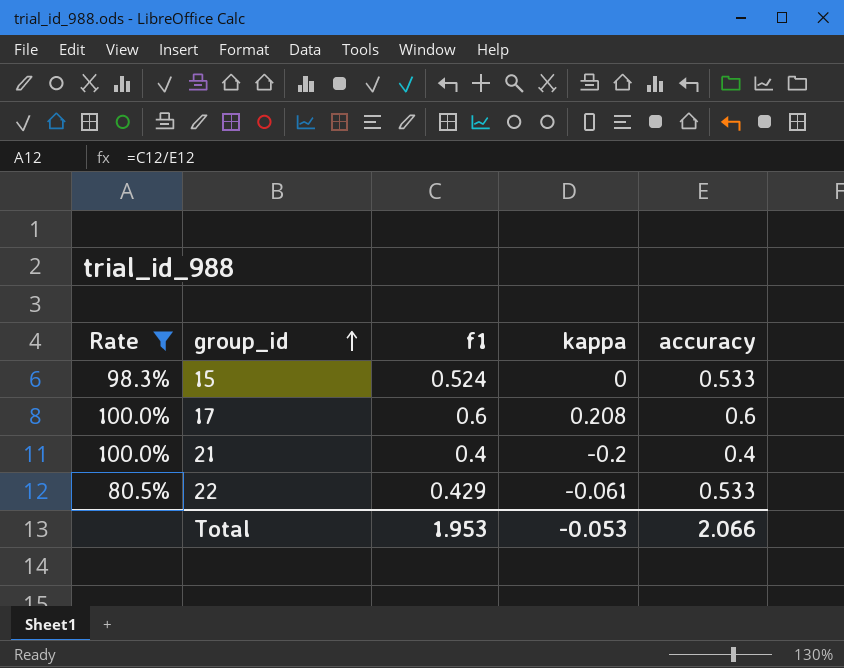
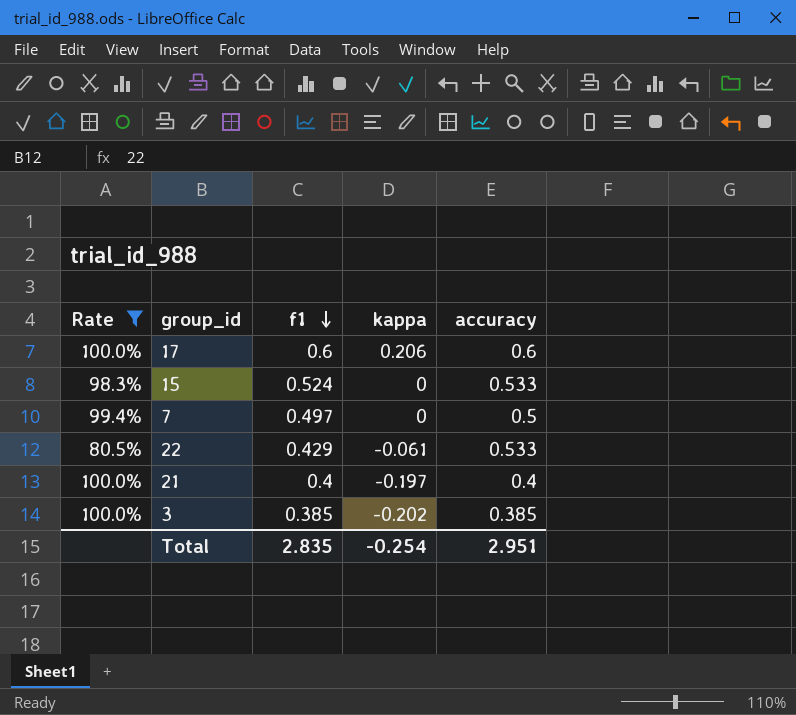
row order: group_id ascending -> f1 descending
17 | kappa: 0.208 -> 0.206
row 7: none -> 99.4% | 0.497 | 0 | 0.5
21 | kappa: -0.2 -> -0.197
row 3: none -> 100.0% | 0.385 | -0.202 | 0.385
Total | f1: 1.953 -> 2.835
Total | kappa: -0.053 -> -0.254
Total | accuracy: 2.066 -> 2.951

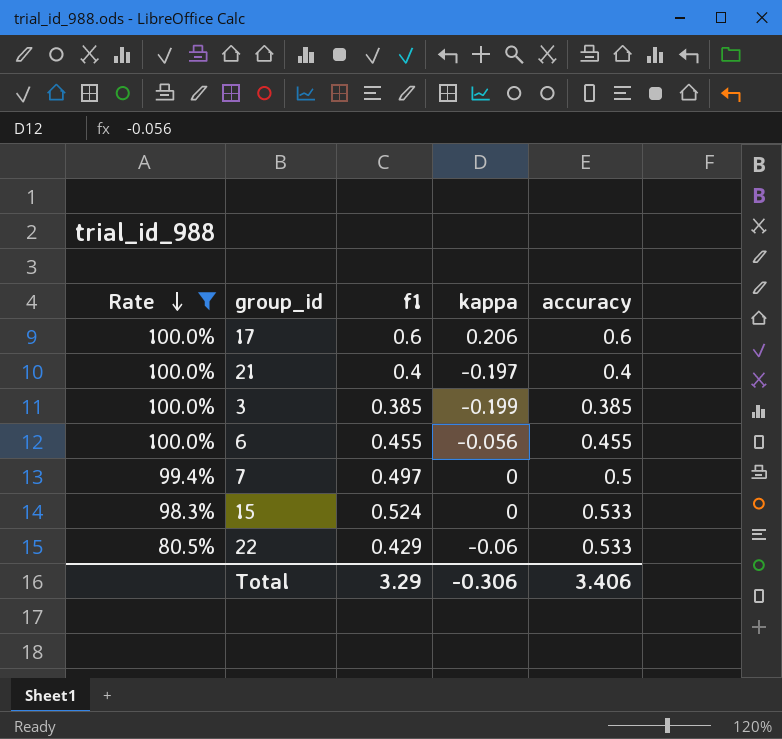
row order: f1 descending -> Rate descending
3 | kappa: -0.202 -> -0.199
row 6: none -> 100.0% | 0.455 | -0.056 | 0.455
22 | kappa: -0.061 -> -0.06
Total | f1: 2.835 -> 3.29
Total | kappa: -0.254 -> -0.306
Total | accuracy: 2.951 -> 3.406

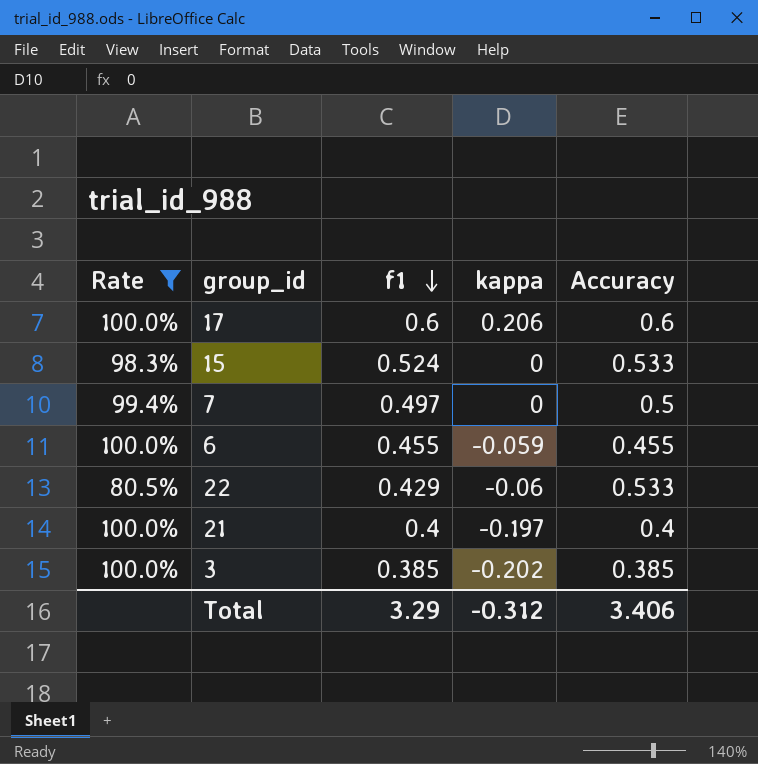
row order: Rate descending -> f1 descending
column name: accuracy -> Accuracy
6 | kappa: -0.056 -> -0.059
3 | kappa: -0.199 -> -0.202
Total | kappa: -0.306 -> -0.312

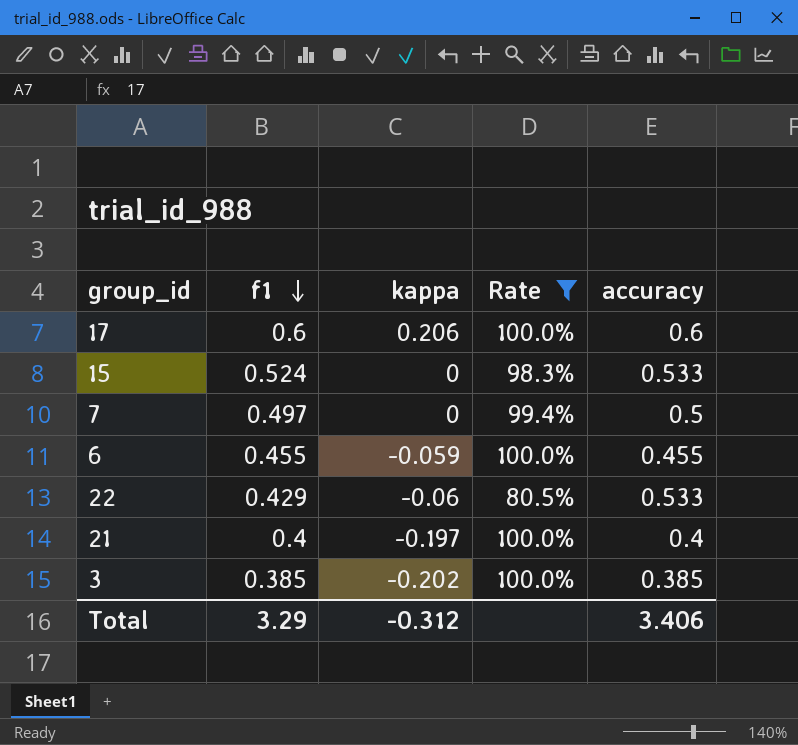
column Rate | position: 1 -> 4
column name: Accuracy -> accuracy

